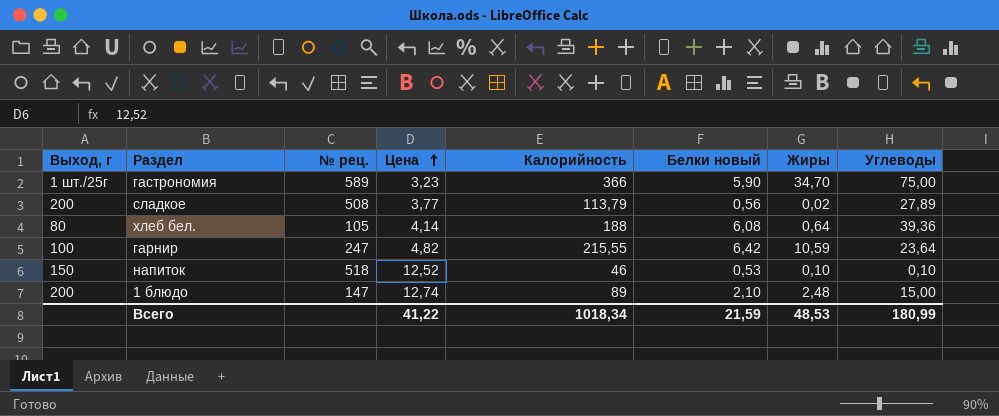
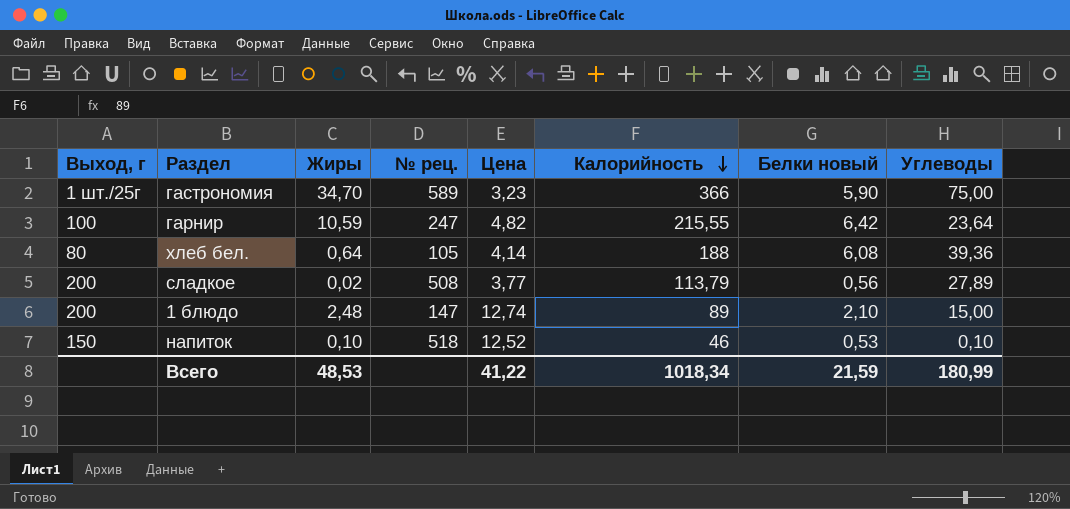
row order: Цена ascending -> Калорийность descending
column Жиры | position: 7 -> 3

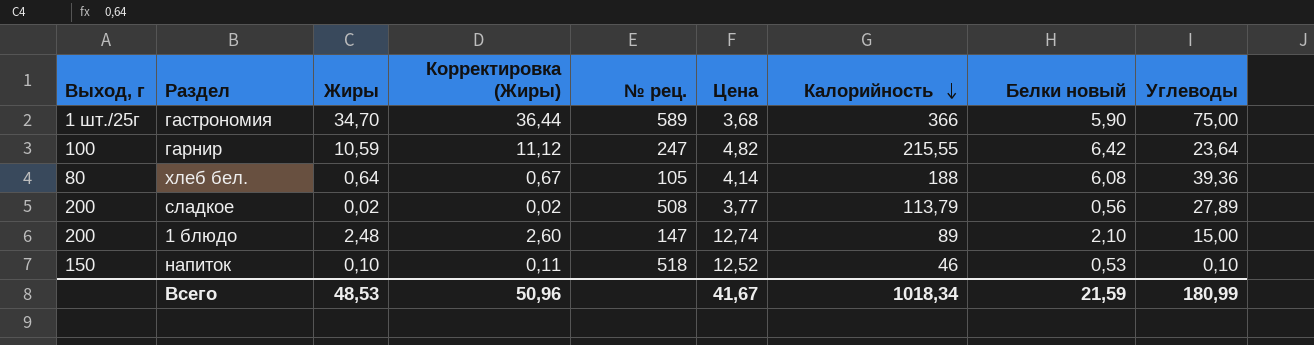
column Корректировка (Жиры) | formula: none -> [Жиры] * 1,05
гастрономия | Цена: 3,23 -> 3,68
Всего | Цена: 41,22 -> 41,67

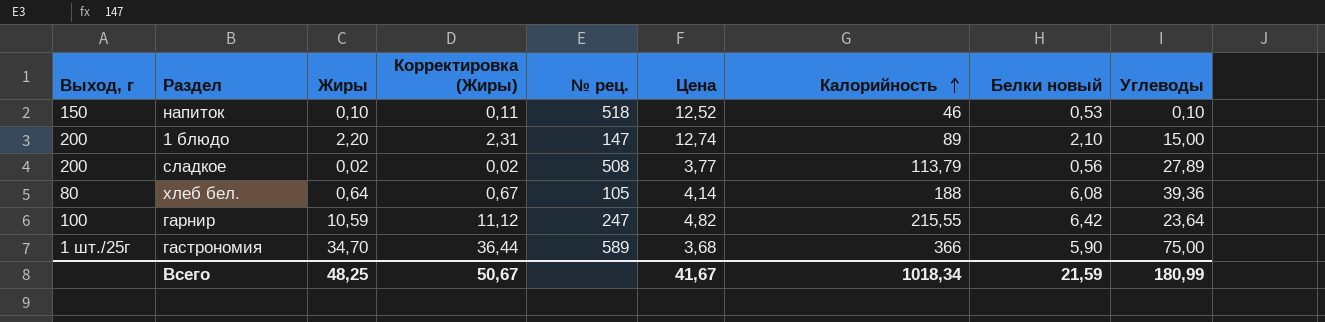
row order: Калорийность descending -> Калорийность ascending
1 блюдо | Жиры: 2,48 -> 2,20
1 блюдо | Корректировка (Жиры): 2,60 -> 2,31
Всего | Жиры: 48,53 -> 48,25
Всего | Корректировка (Жиры): 50,96 -> 50,67

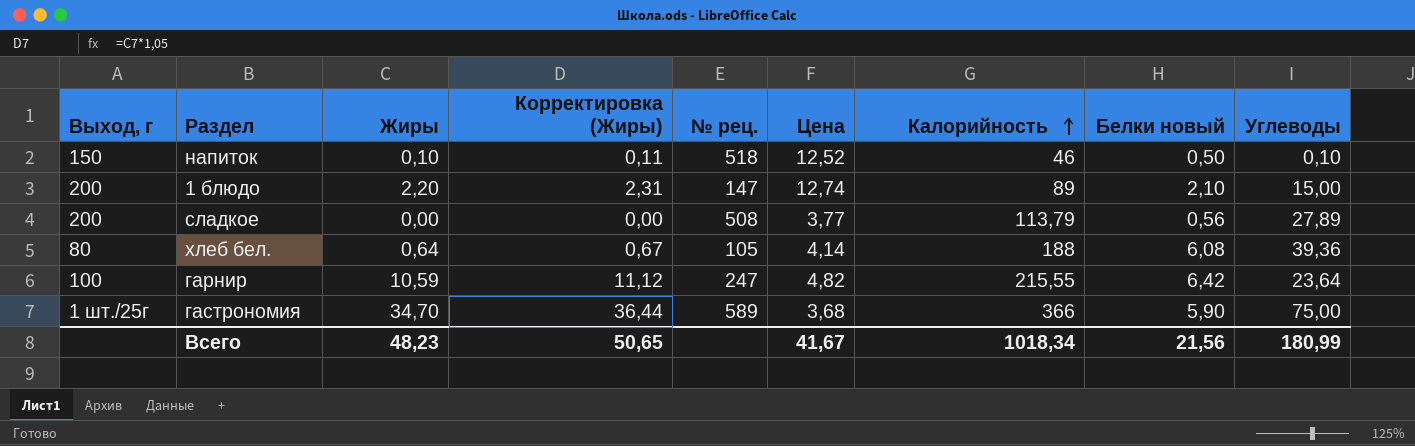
напиток | Белки новый: 0,53 -> 0,50
сладкое | Жиры: 0,02 -> 0,00
сладкое | Корректировка (Жиры): 0,02 -> 0,00
Всего | Жиры: 48,25 -> 48,23
Всего | Корректировка (Жиры): 50,67 -> 50,65
Всего | Белки новый: 21,59 -> 21,56

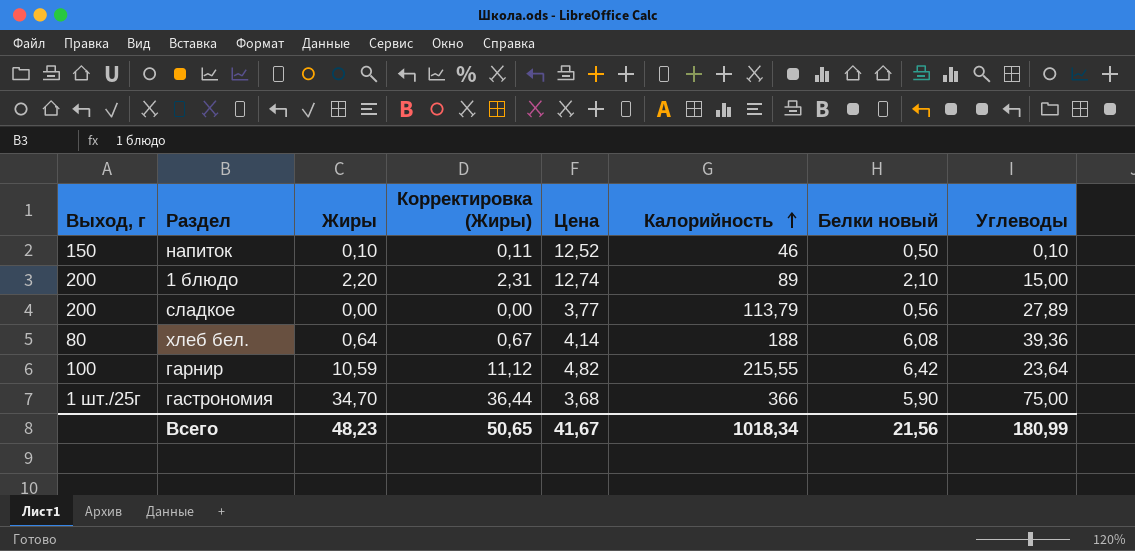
column № рец. | position: 5 -> none

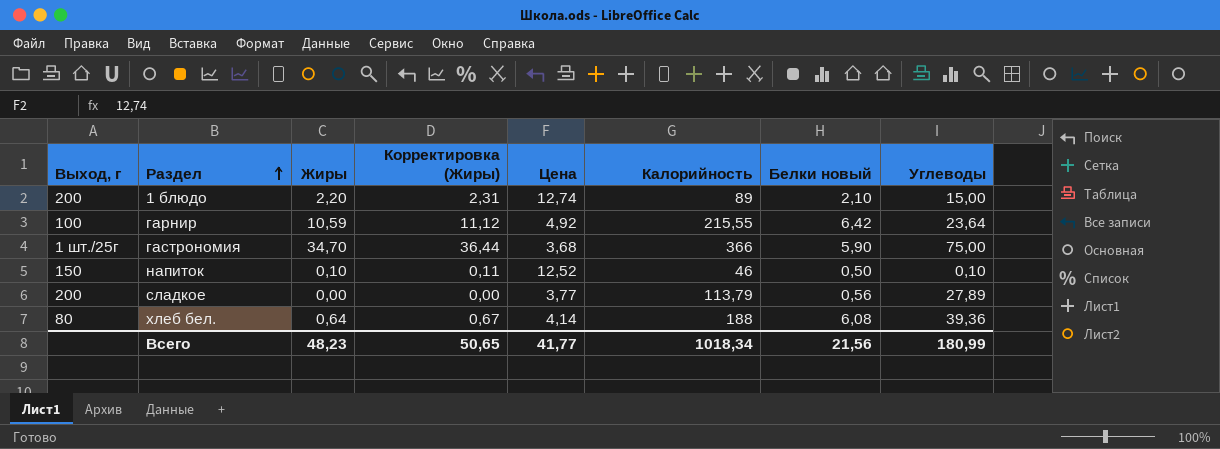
row order: Калорийность ascending -> Раздел ascending
гарнир | Цена: 4,82 -> 4,92
Всего | Цена: 41,67 -> 41,77

